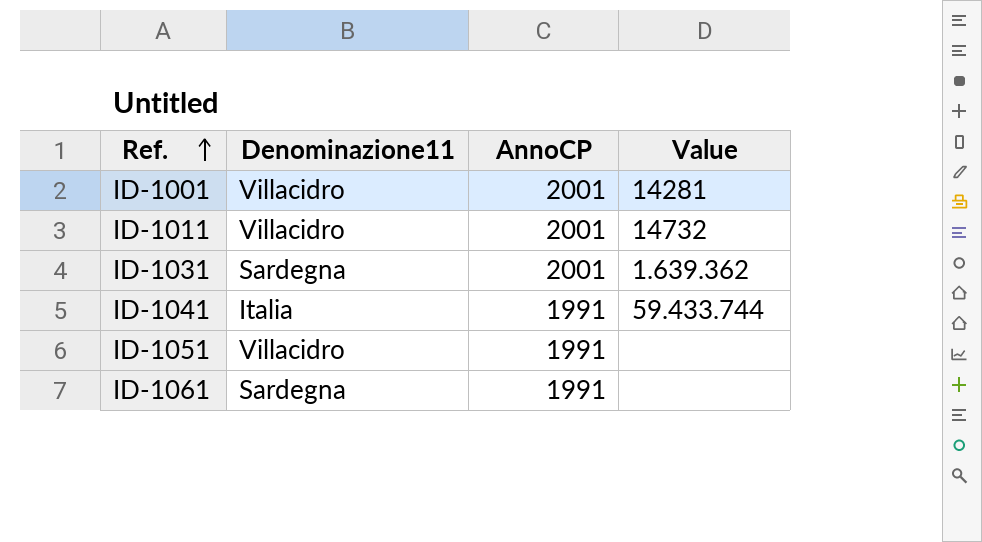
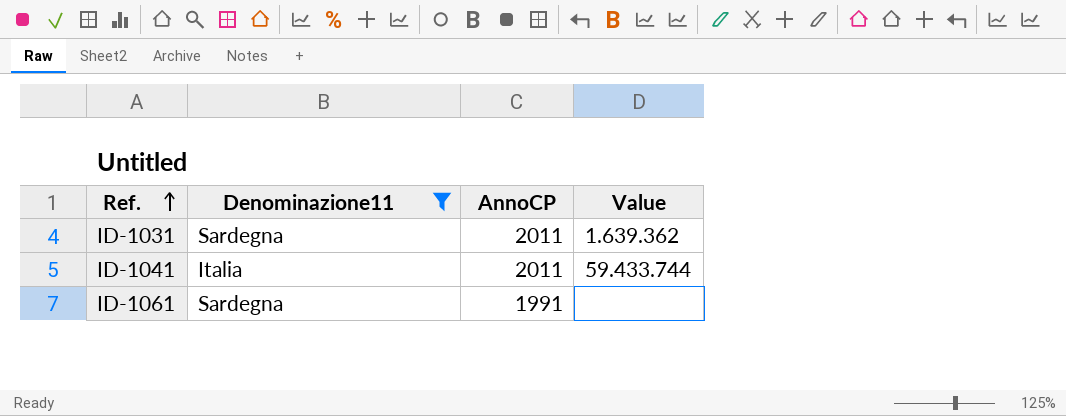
filter: none -> Denominazione11 != Villacidro
ID-1031 | AnnoCP: 2001 -> 2011
ID-1041 | AnnoCP: 1991 -> 2011

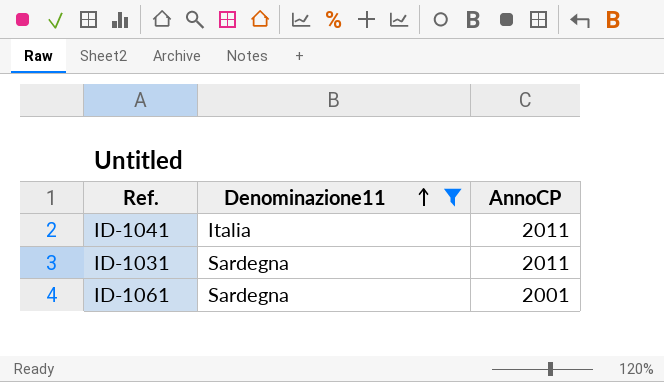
row order: Ref. ascending -> Denominazione11 ascending
column Value | position: 4 -> none
ID-1061 | AnnoCP: 1991 -> 2001

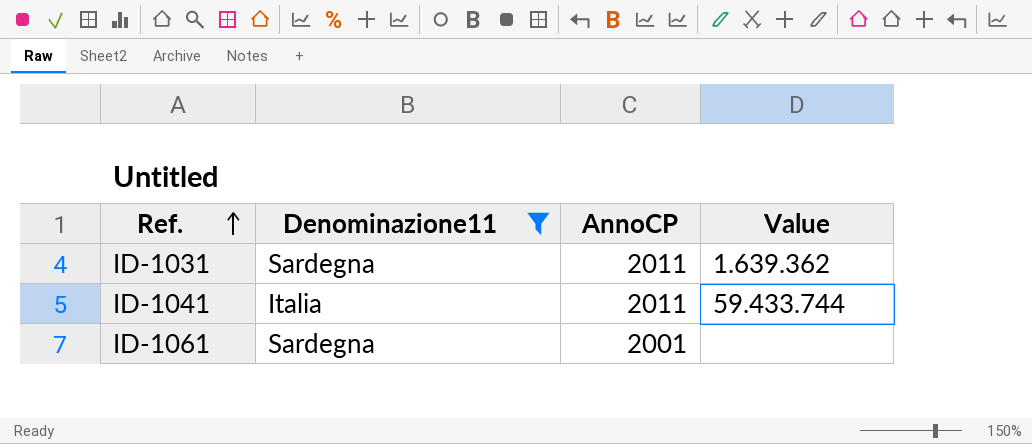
row order: Denominazione11 ascending -> Ref. ascending
column Value | position: none -> 4

